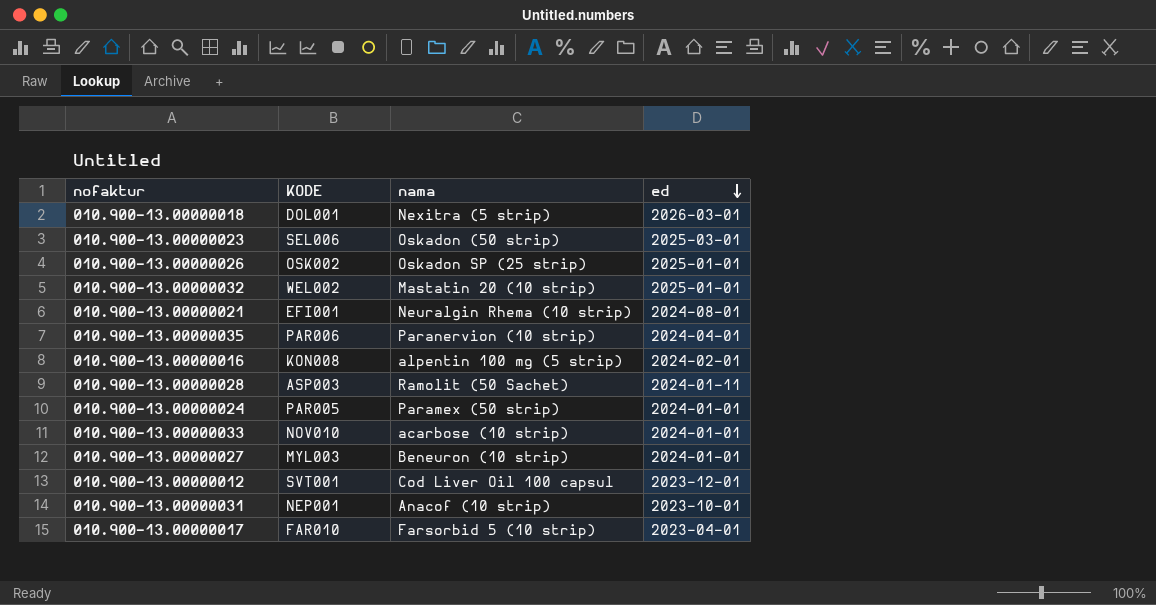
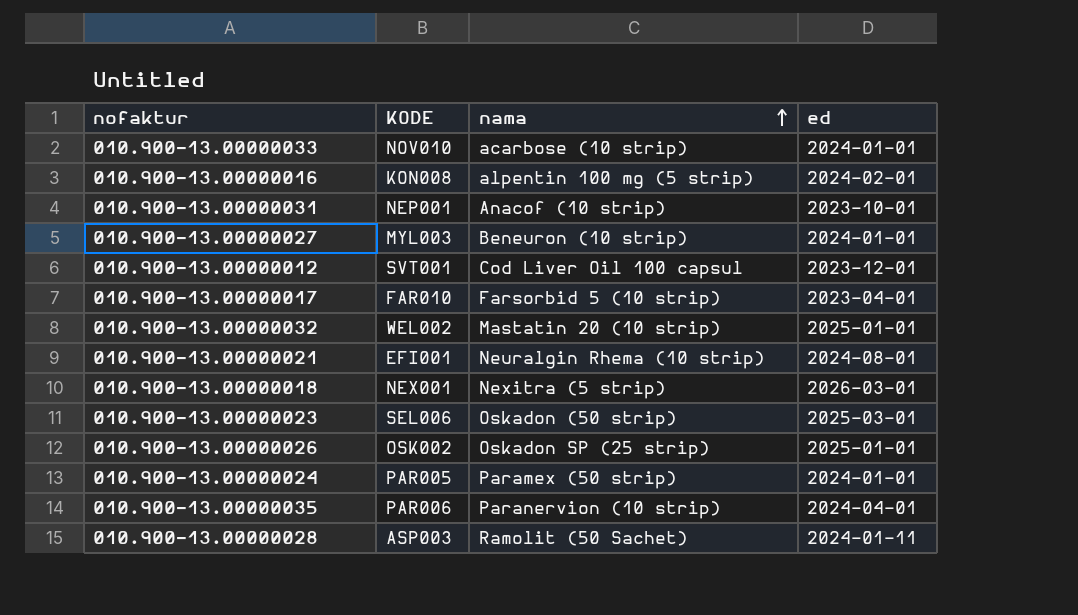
row order: ed descending -> nama ascending
010.900-13.00000018 | KODE: DOL001 -> NEX001

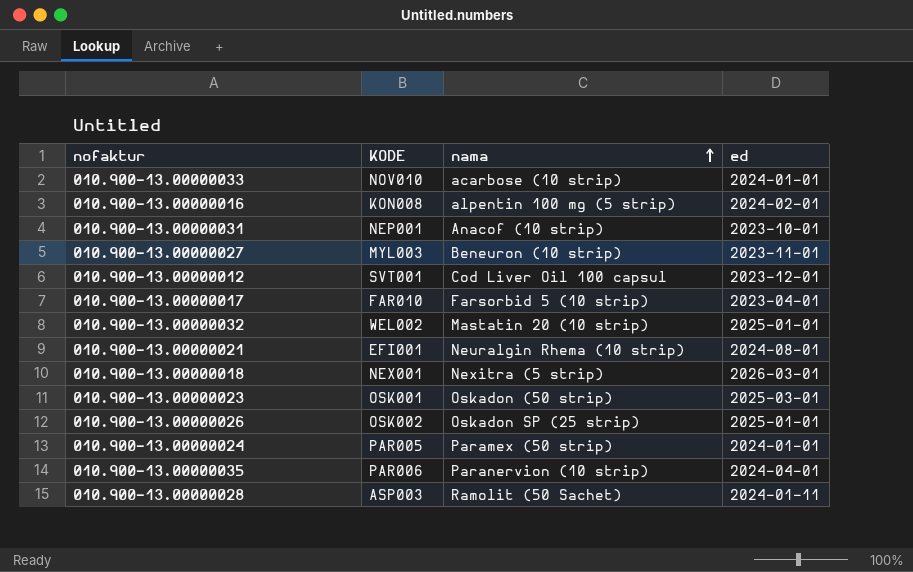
010.900-13.00000027 | ed: 2024-01-01 -> 2023-11-01
010.900-13.00000023 | KODE: SEL006 -> OSK001

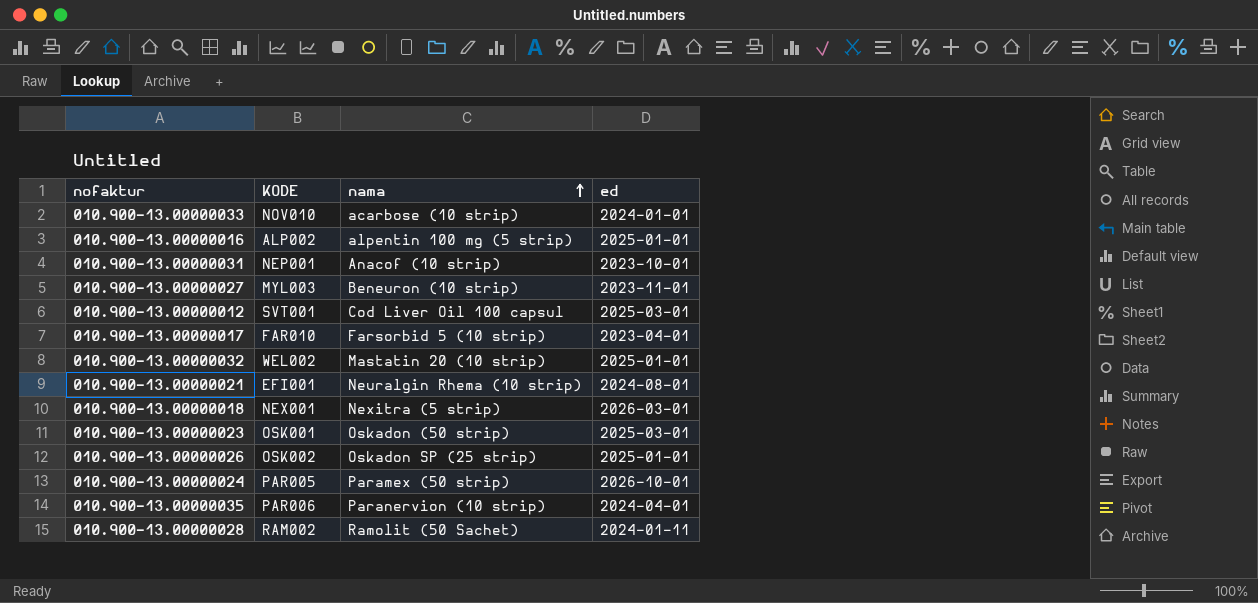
010.900-13.00000016 | KODE: KON008 -> ALP002
010.900-13.00000016 | ed: 2024-02-01 -> 2025-01-01
010.900-13.00000012 | ed: 2023-12-01 -> 2025-03-01
010.900-13.00000024 | ed: 2024-01-01 -> 2026-10-01
010.900-13.00000028 | KODE: ASP003 -> RAM002

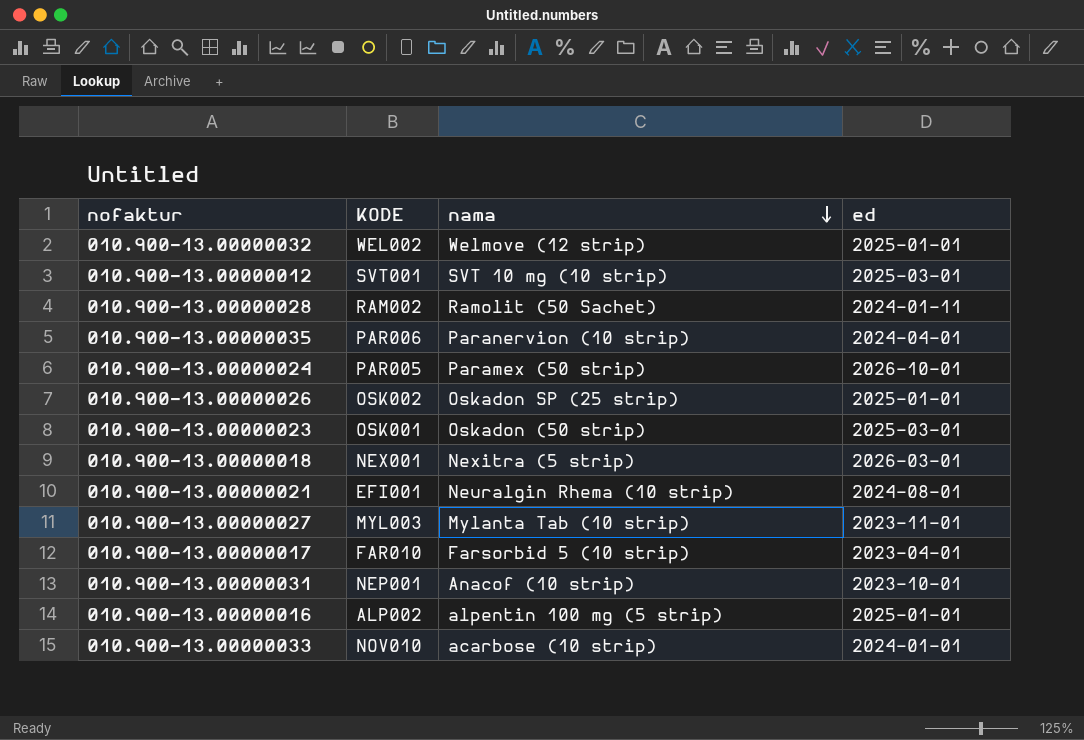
row order: nama ascending -> nama descending
010.900-13.00000032 | nama: Mastatin 20 (10 strip) -> Welmove (12 strip)
010.900-13.00000012 | nama: Cod Liver Oil 100 capsul -> SVT 10 mg (10 strip)
010.900-13.00000027 | nama: Beneuron (10 strip) -> Mylanta Tab (10 strip)

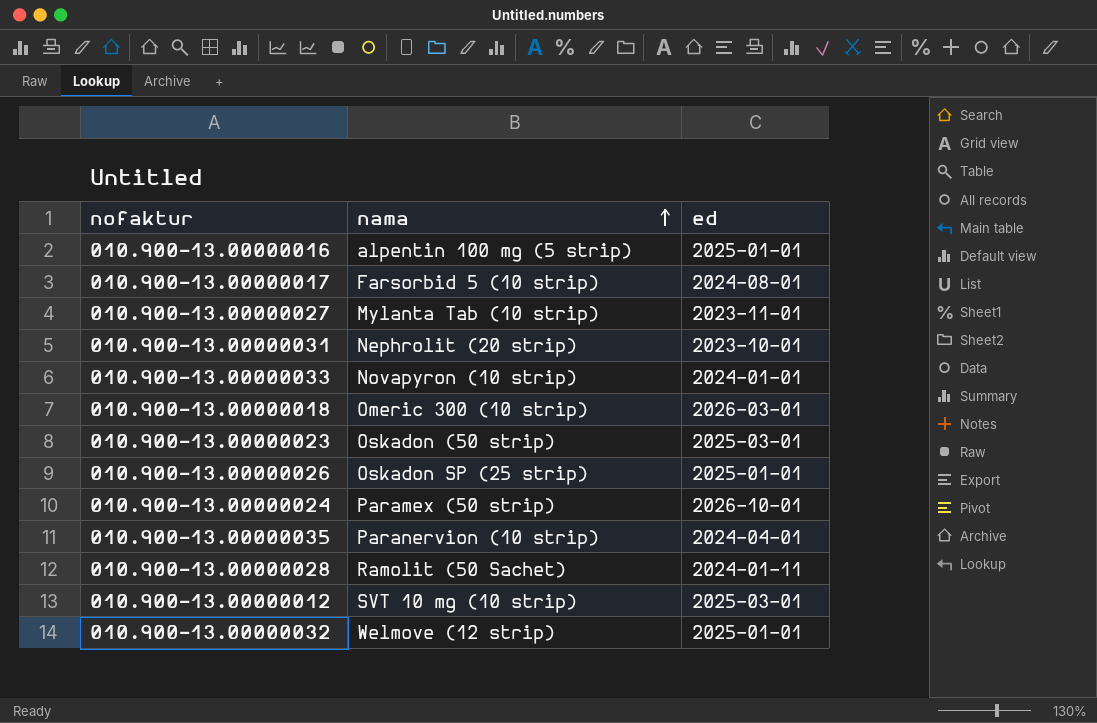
row order: nama descending -> nama ascending
column KODE | position: 2 -> none
row 010.900-13.00000021: EFI001 | Neuralgin Rhema (10 strip) | 2024-08-01 -> none
010.900-13.00000017 | ed: 2023-04-01 -> 2024-08-01
010.900-13.00000031 | nama: Anacof (10 strip) -> Nephrolit (20 strip)
010.900-13.00000033 | nama: acarbose (10 strip) -> Novapyron (10 strip)
010.900-13.00000018 | nama: Nexitra (5 strip) -> Omeric 300 (10 strip)

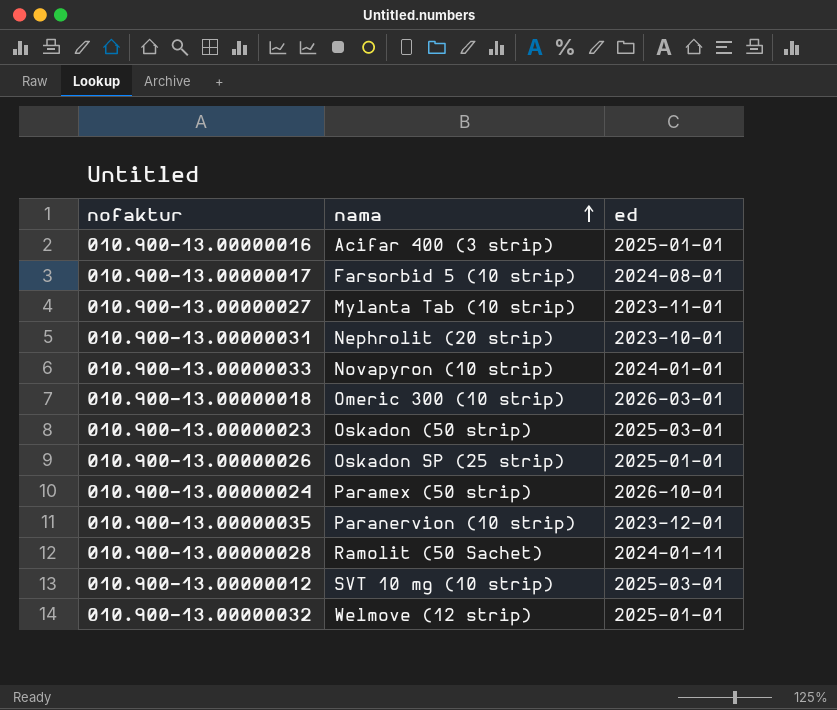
010.900-13.00000016 | nama: alpentin 100 mg (5 strip) -> Acifar 400 (3 strip)
010.900-13.00000035 | ed: 2024-04-01 -> 2023-12-01

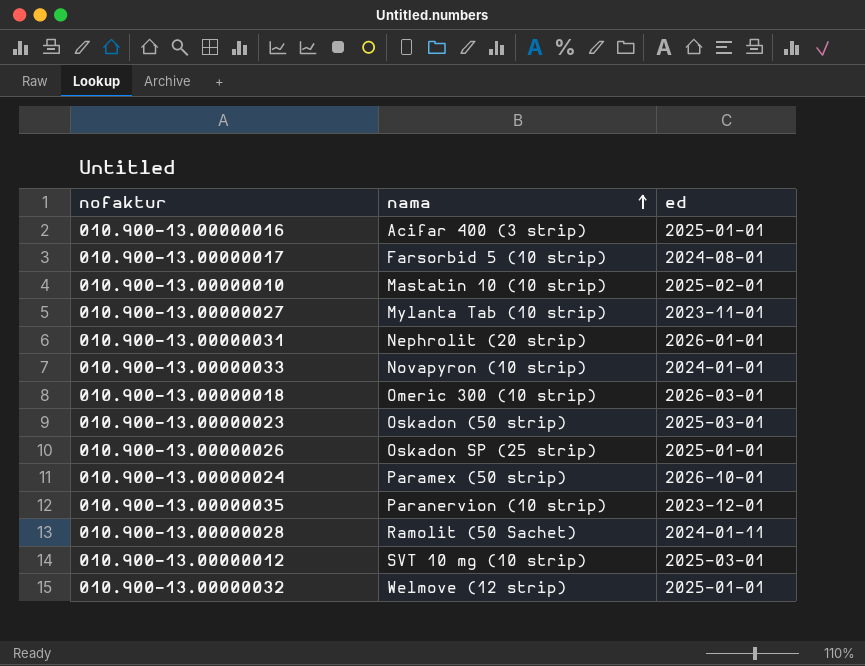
row 010.900-13.00000010: none -> Mastatin 10 (10 strip) | 2025-02-01
010.900-13.00000031 | ed: 2023-10-01 -> 2026-01-01

